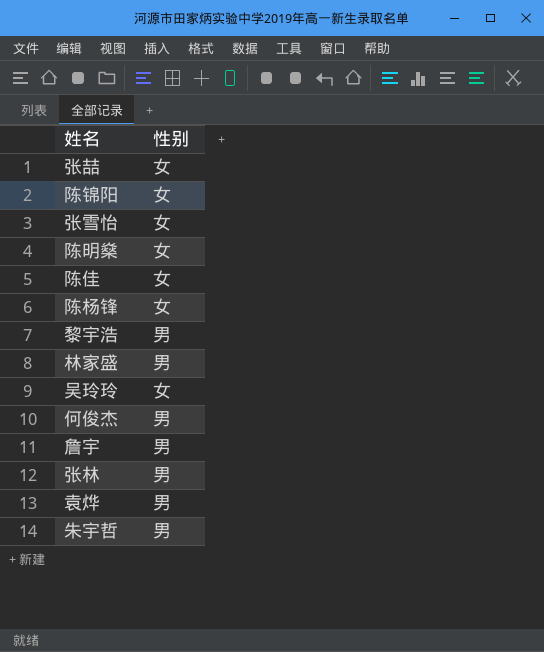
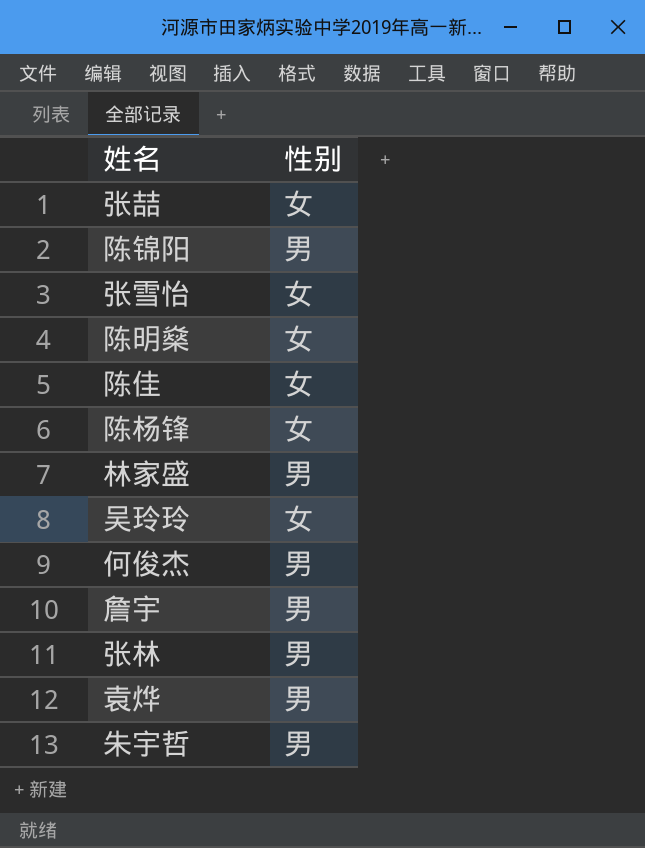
row 黎宇浩: 男 -> none
陈锦阳 | 性别: 女 -> 男

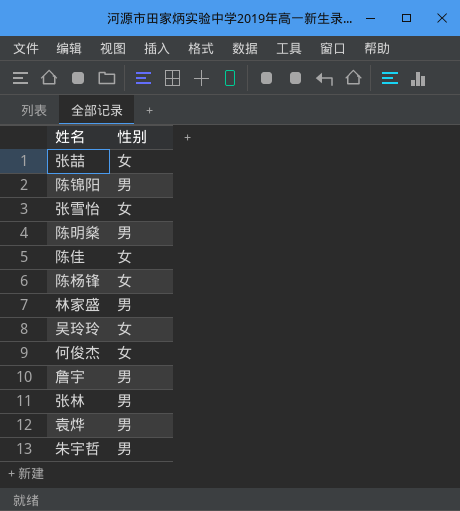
陈明燊 | 性别: 女 -> 男
何俊杰 | 性别: 男 -> 女

